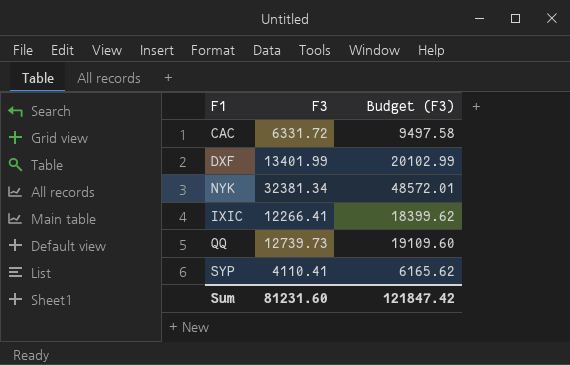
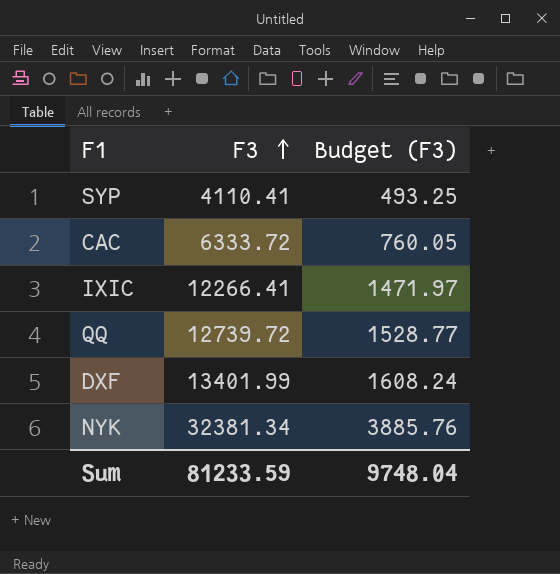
row order: none -> F3 ascending
column Budget (F3) | formula: [F3] * 1.5 -> [F3] * 0.12
CAC | F3: 6331.72 -> 6333.72
QQ | F3: 12739.73 -> 12739.72
Sum | F3: 81231.60 -> 81233.59
Sum | Budget (F3): 121847.42 -> 9748.04

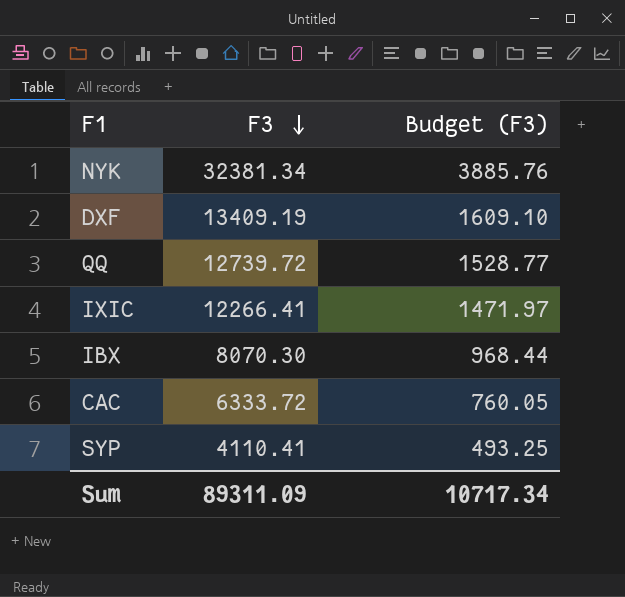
row order: F3 ascending -> F3 descending
DXF | F3: 13401.99 -> 13409.19
DXF | Budget (F3): 1608.24 -> 1609.10
row IBX: none -> 8070.30 | 968.44
Sum | F3: 81233.59 -> 89311.09
Sum | Budget (F3): 9748.04 -> 10717.34

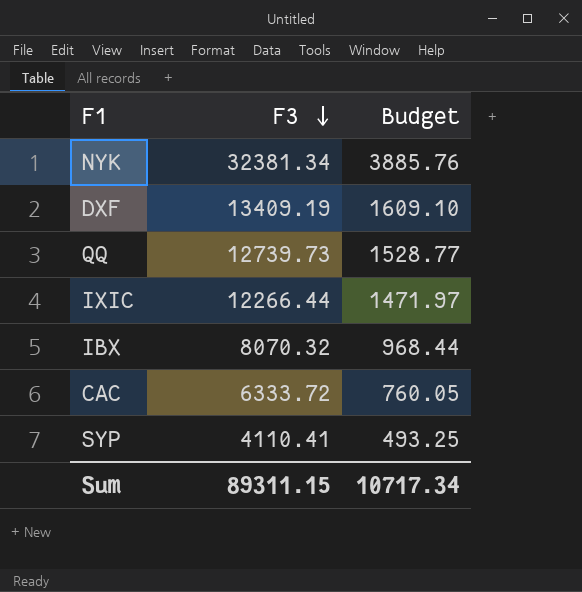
column name: Budget (F3) -> Budget
QQ | F3: 12739.72 -> 12739.73
IXIC | F3: 12266.41 -> 12266.44
IBX | F3: 8070.30 -> 8070.32
Sum | F3: 89311.09 -> 89311.15

